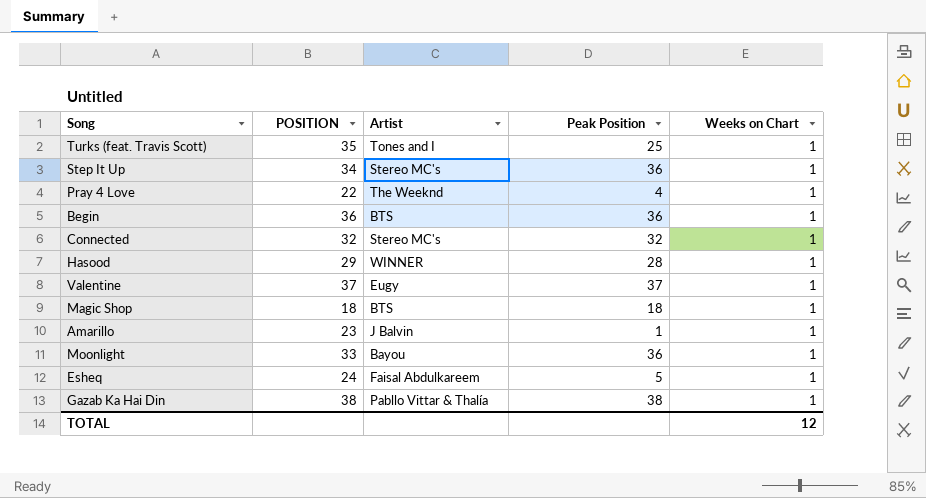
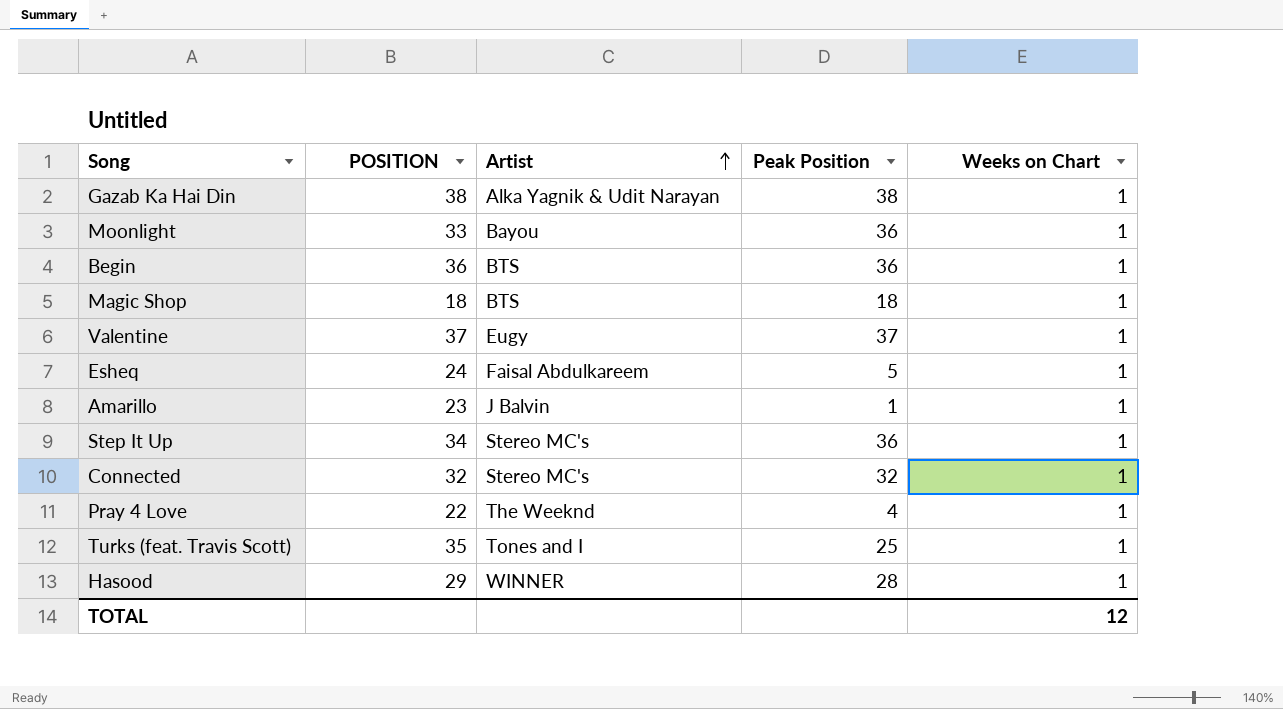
row order: none -> Artist ascending
Gazab Ka Hai Din | Artist: Pabllo Vittar & Thalía -> Alka Yagnik & Udit Narayan

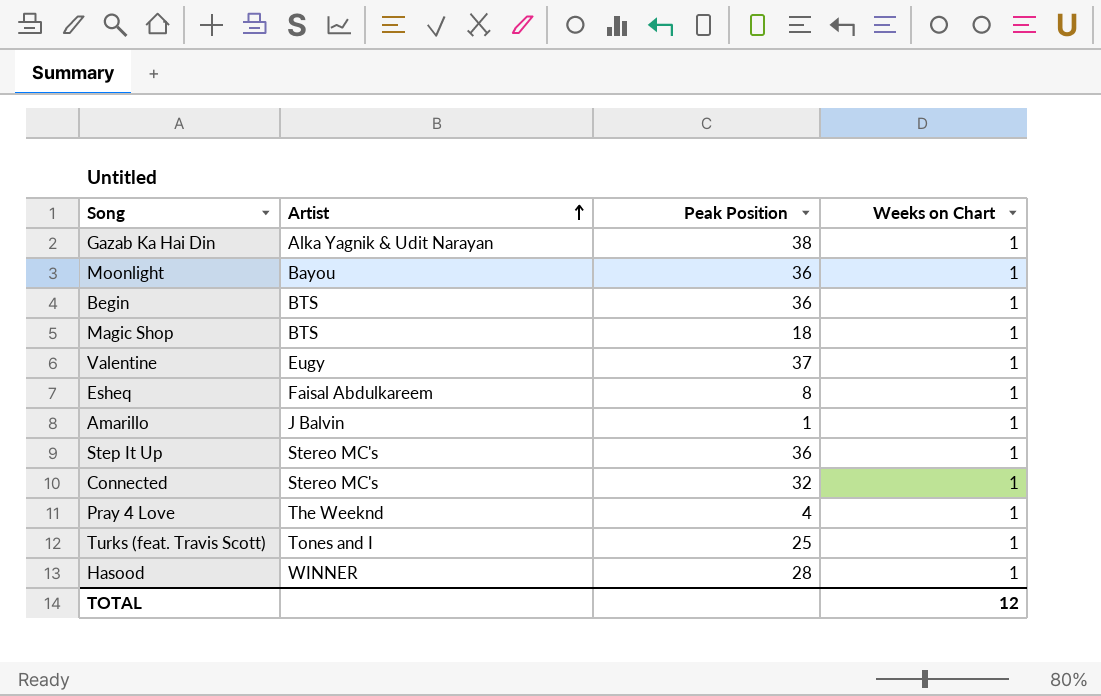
column POSITION | position: 2 -> none
Esheq | Peak Position: 5 -> 8

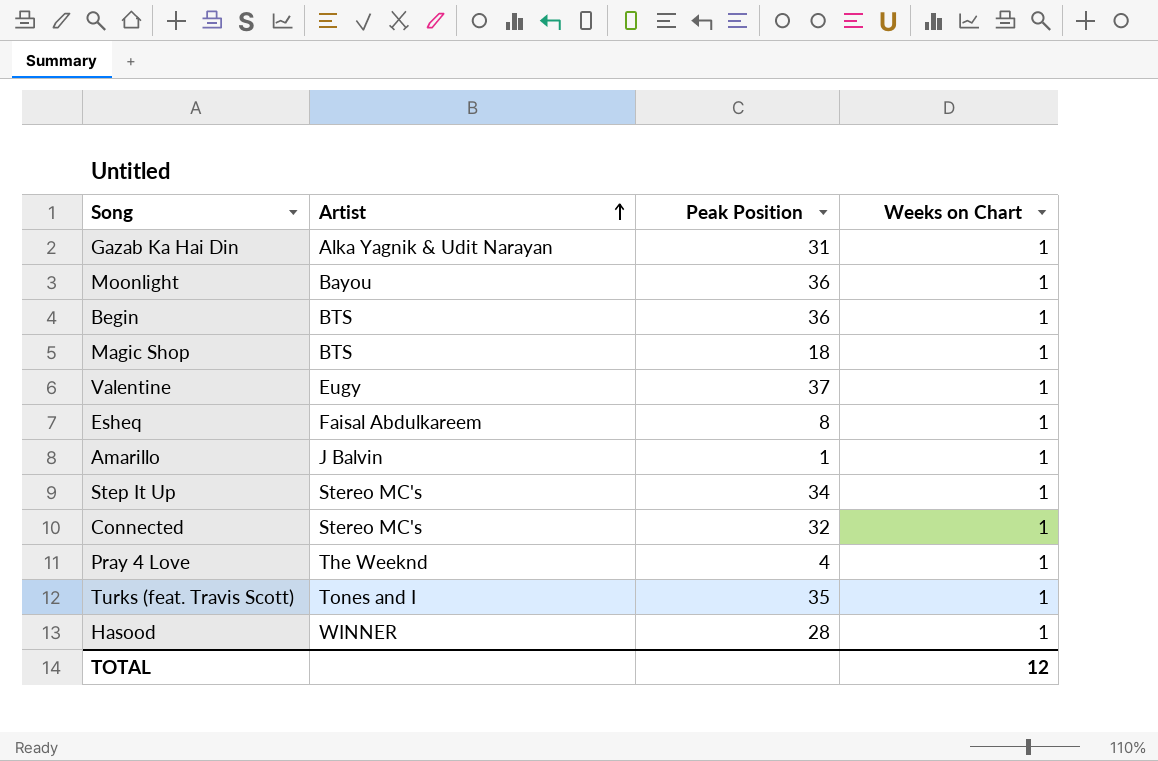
Gazab Ka Hai Din | Peak Position: 38 -> 31
Step It Up | Peak Position: 36 -> 34
Turks (feat. Travis Scott) | Peak Position: 25 -> 35

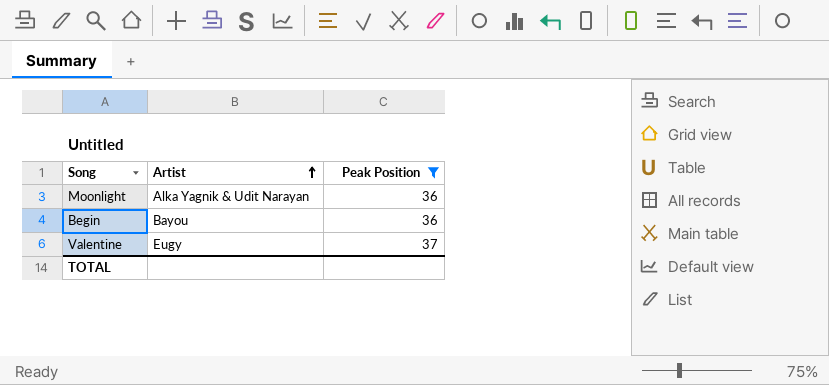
filter: none -> Peak Position >= 36
column Weeks on Chart | position: 4 -> none
Moonlight | Artist: Bayou -> Alka Yagnik & Udit Narayan
Begin | Artist: BTS -> Bayou

